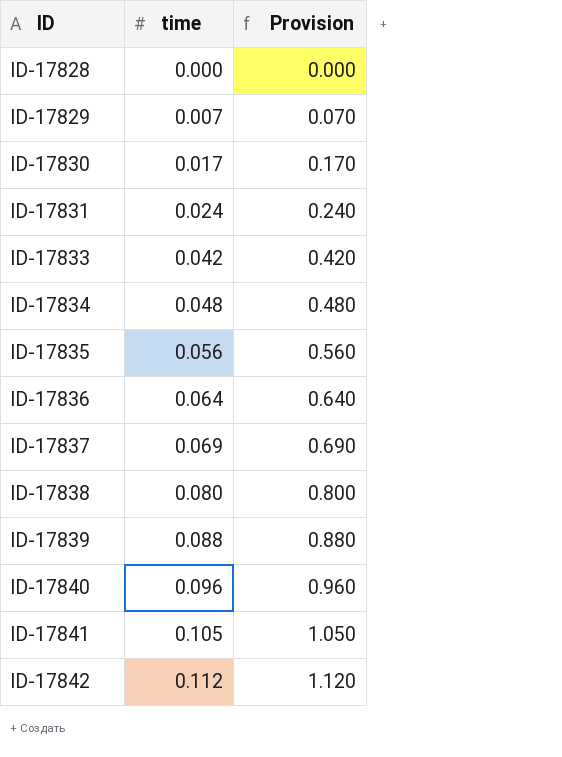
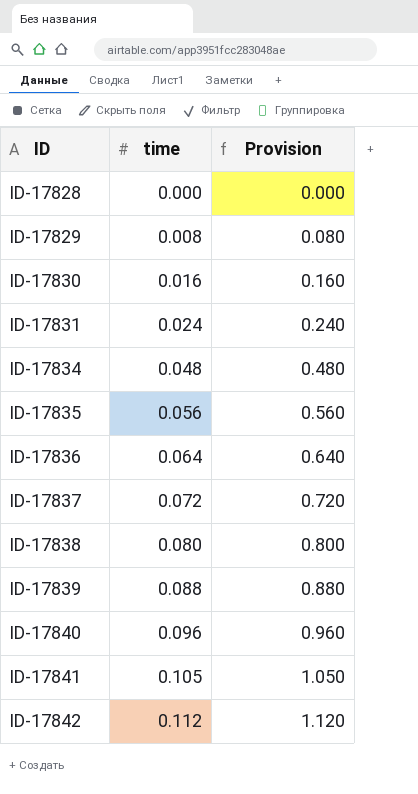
row ID-17833: 0.042 | 0.420 -> none
ID-17829 | time: 0.007 -> 0.008
ID-17829 | Provision: 0.070 -> 0.080
ID-17830 | time: 0.017 -> 0.016
ID-17830 | Provision: 0.170 -> 0.160
ID-17837 | time: 0.069 -> 0.072
ID-17837 | Provision: 0.690 -> 0.720

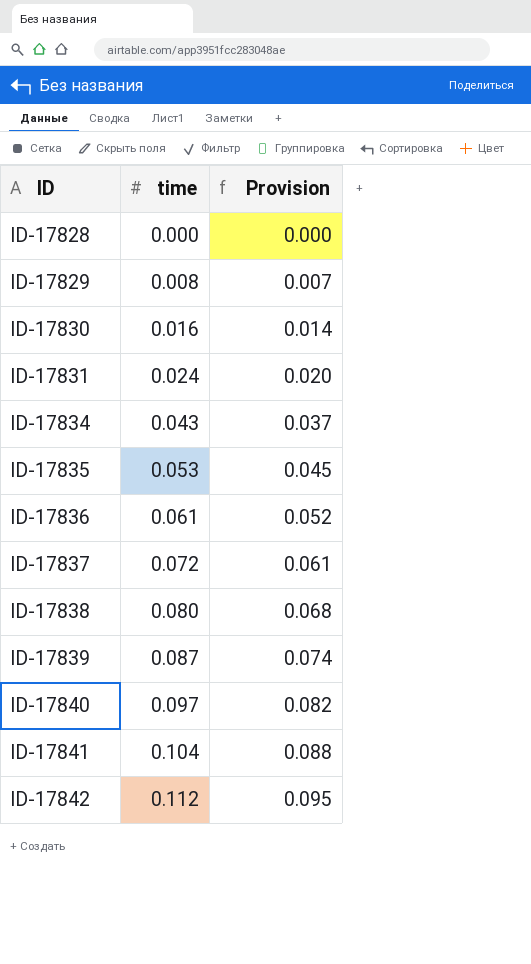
column Provision | formula: [time] * 10 -> [time] * 0.85
ID-17834 | time: 0.048 -> 0.043
ID-17835 | time: 0.056 -> 0.053
ID-17836 | time: 0.064 -> 0.061
ID-17839 | time: 0.088 -> 0.087
ID-17840 | time: 0.096 -> 0.097
ID-17841 | time: 0.105 -> 0.104

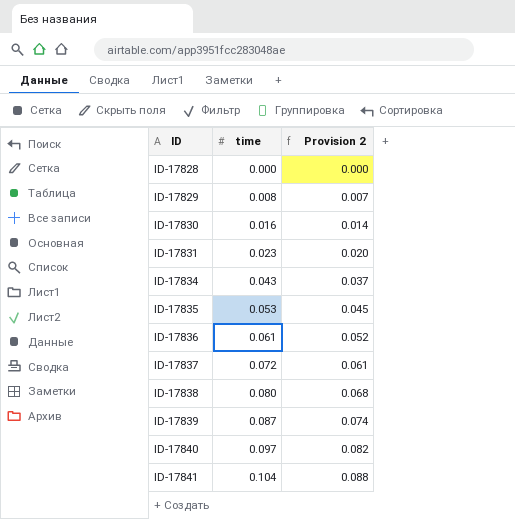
column name: Provision -> Provision 2
row ID-17842: 0.112 | 0.095 -> none
ID-17831 | time: 0.024 -> 0.023

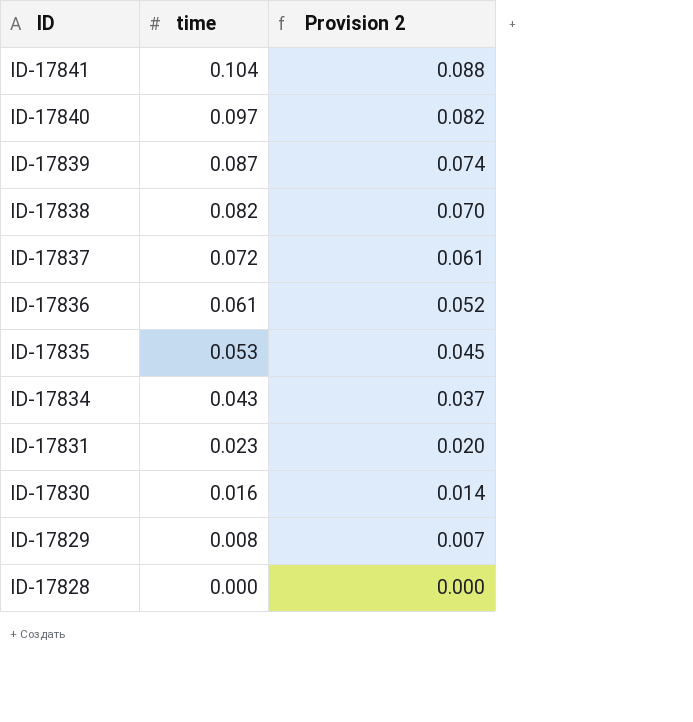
row order: ID ascending -> ID descending
ID-17838 | time: 0.080 -> 0.082
ID-17838 | Provision 2: 0.068 -> 0.070

